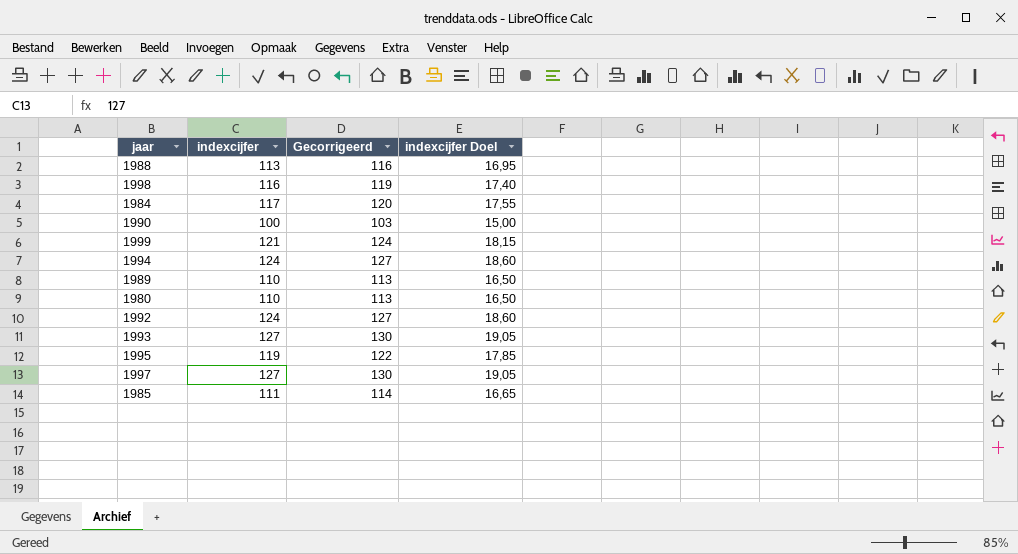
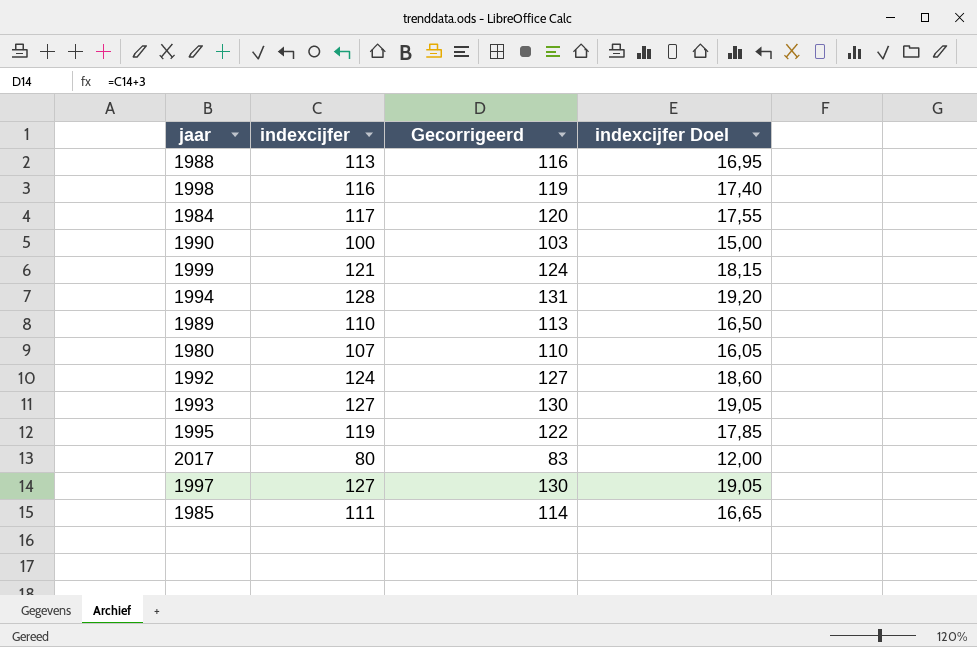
1994 | indexcijfer: 124 -> 128
1994 | Gecorrigeerd: 127 -> 131
1994 | indexcijfer Doel: 18,60 -> 19,20
1980 | indexcijfer: 110 -> 107
1980 | Gecorrigeerd: 113 -> 110
1980 | indexcijfer Doel: 16,50 -> 16,05
row 2017: none -> 80 | 83 | 12,00

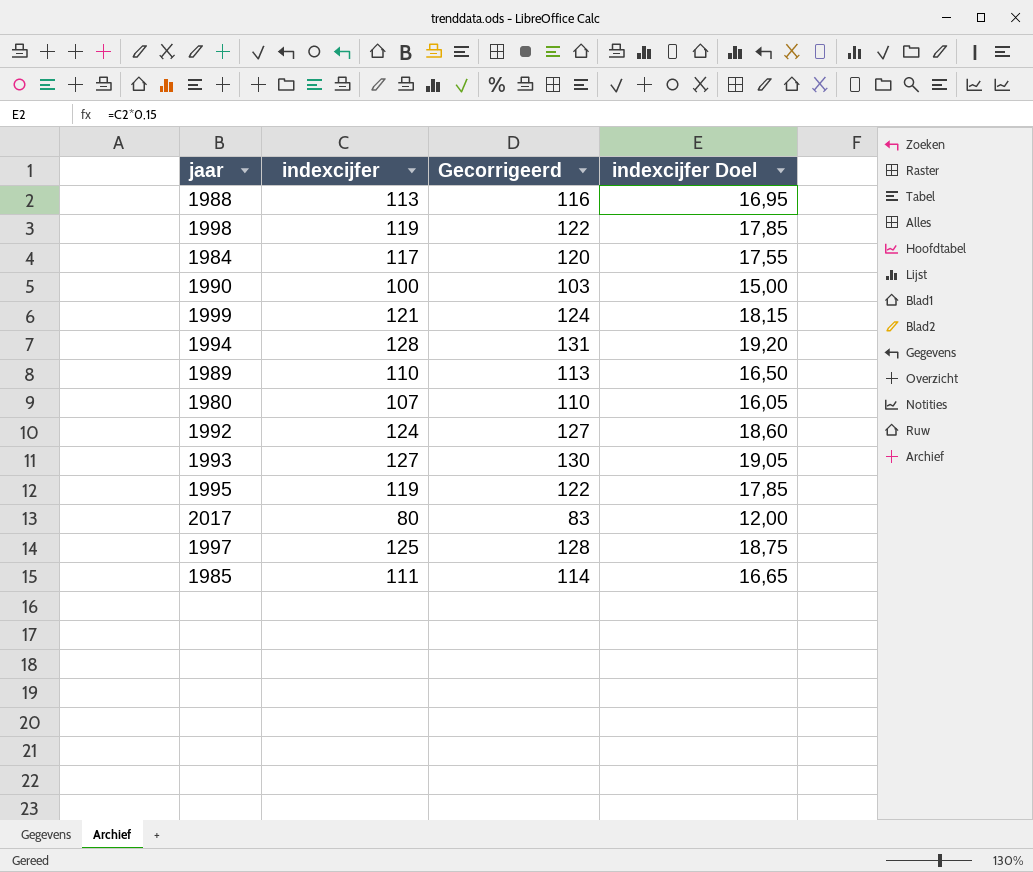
1998 | indexcijfer: 116 -> 119
1998 | Gecorrigeerd: 119 -> 122
1998 | indexcijfer Doel: 17,40 -> 17,85
1997 | indexcijfer: 127 -> 125
1997 | Gecorrigeerd: 130 -> 128
1997 | indexcijfer Doel: 19,05 -> 18,75

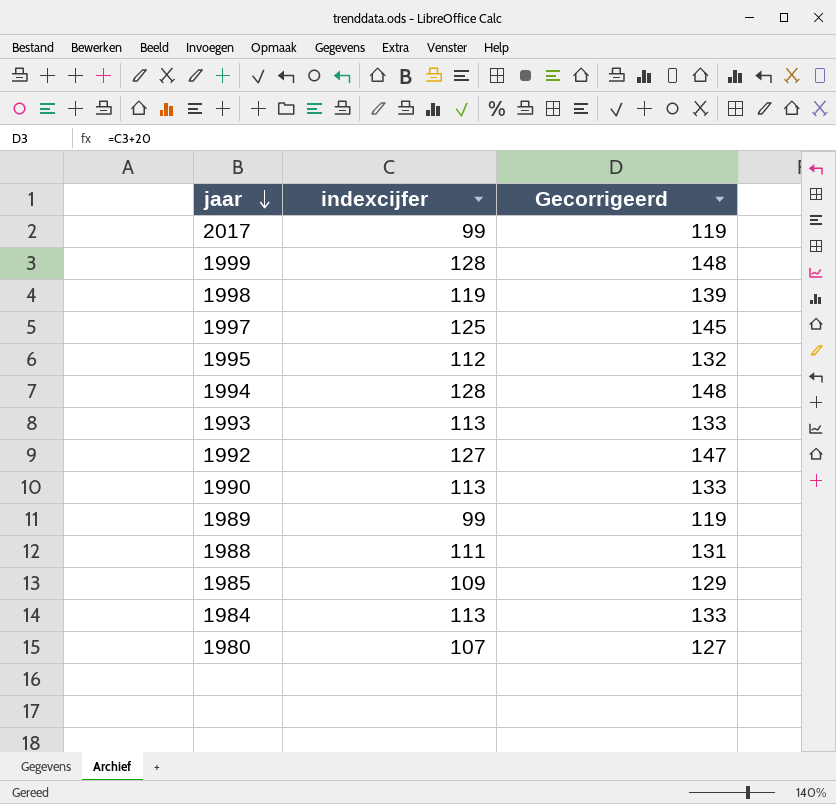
row order: none -> jaar descending
column indexcijfer Doel | formula: [indexcijfer] * 0,15 -> none
column Gecorrigeerd | formula: [indexcijfer] + 3 -> [indexcijfer] + 20
2017 | indexcijfer: 80 -> 99
1999 | indexcijfer: 121 -> 128
1995 | indexcijfer: 119 -> 112
1993 | indexcijfer: 127 -> 113
1992 | indexcijfer: 124 -> 127
1990 | indexcijfer: 100 -> 113
1989 | indexcijfer: 110 -> 99
1988 | indexcijfer: 113 -> 111
1985 | indexcijfer: 111 -> 109
1984 | indexcijfer: 117 -> 113

